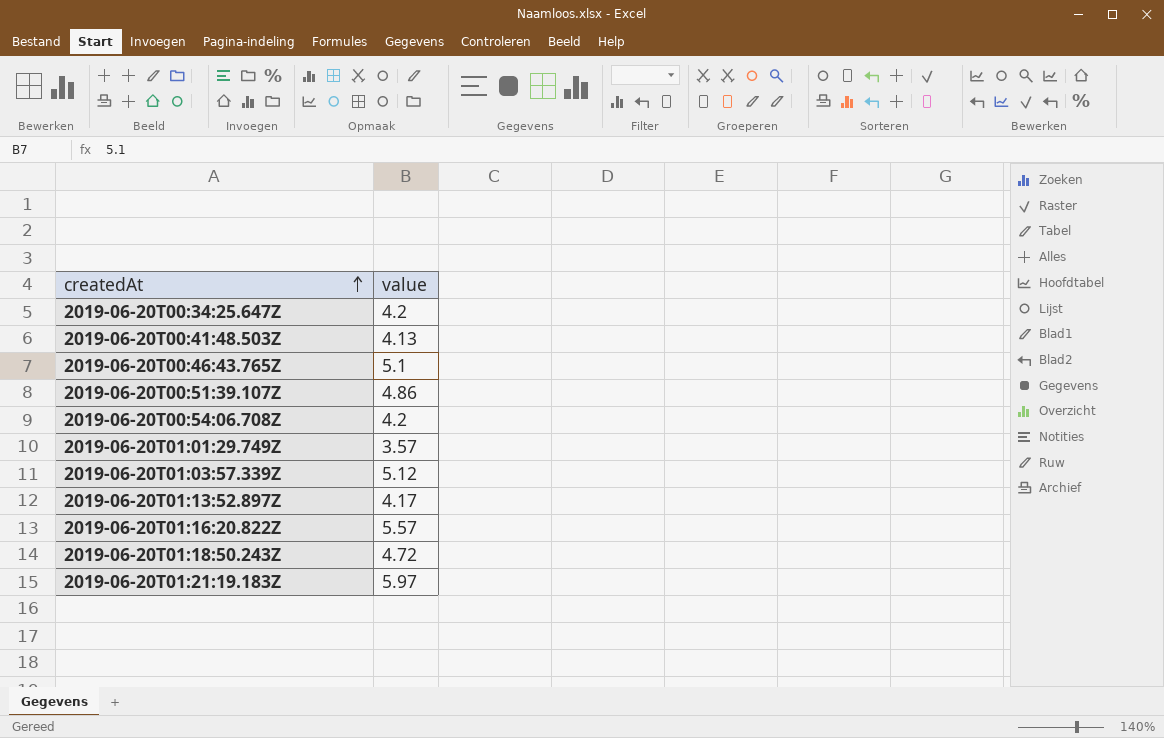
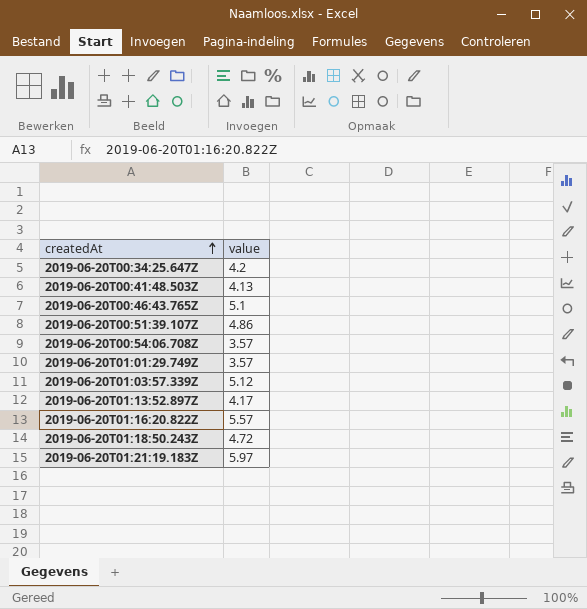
2019-06-20T00:54:06.708Z | value: 4.2 -> 3.57

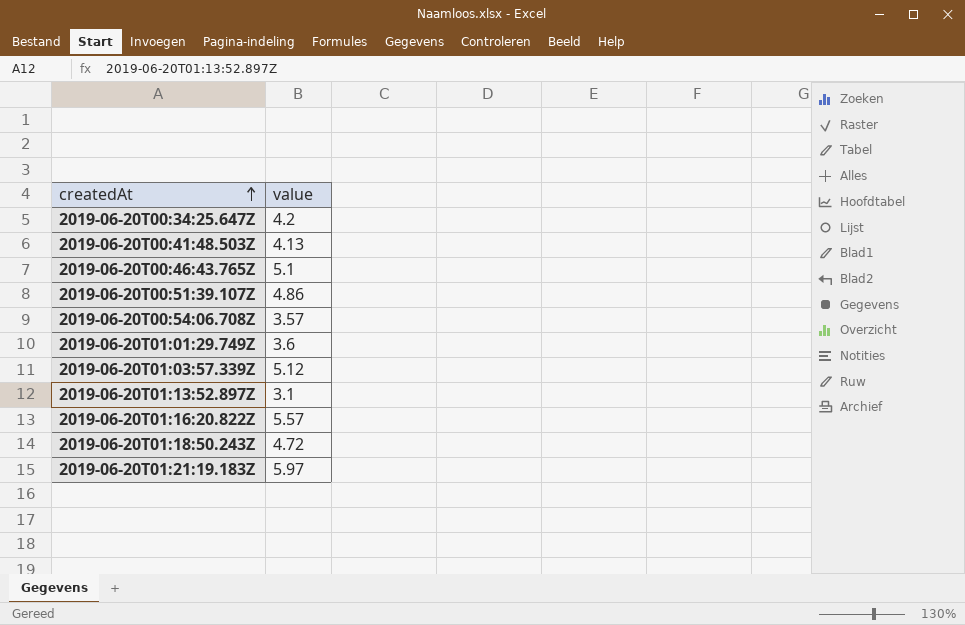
2019-06-20T01:01:29.749Z | value: 3.57 -> 3.6
2019-06-20T01:13:52.897Z | value: 4.17 -> 3.1

